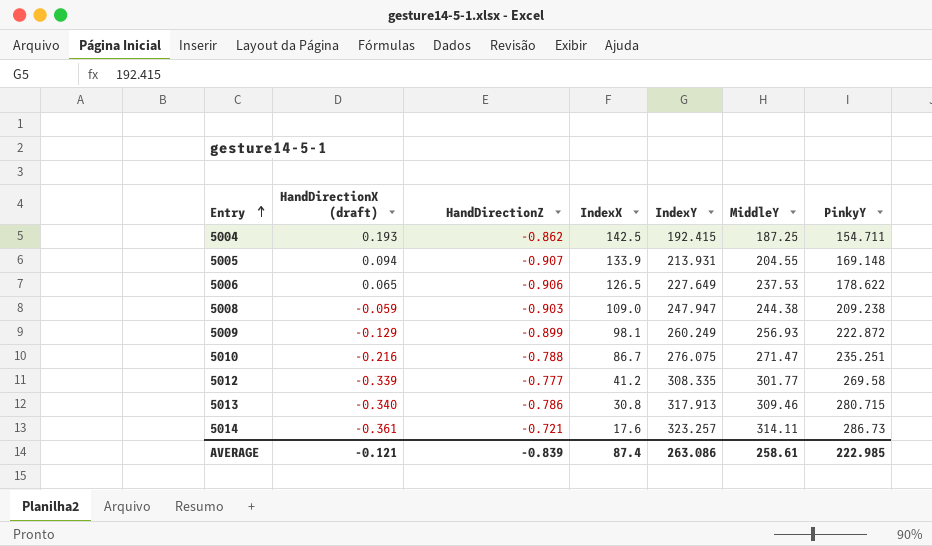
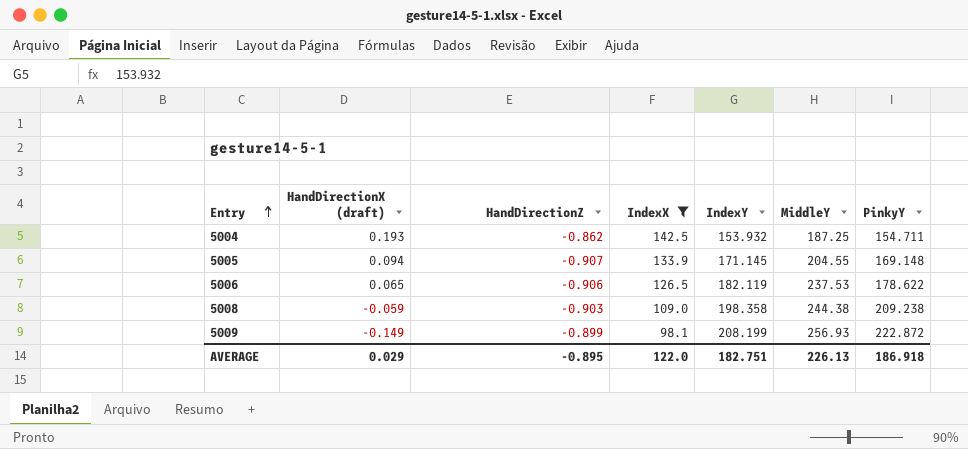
filter: none -> IndexX >= 98.1
5004 | IndexY: 192.415 -> 153.932
5005 | IndexY: 213.931 -> 171.145
5006 | IndexY: 227.649 -> 182.119
5008 | IndexY: 247.947 -> 198.358
5009 | HandDirectionX (draft): -0.129 -> -0.149
5009 | IndexY: 260.249 -> 208.199
AVERAGE | HandDirectionX (draft): -0.121 -> 0.029
AVERAGE | HandDirectionZ: -0.839 -> -0.895
AVERAGE | IndexX: 87.4 -> 122.0
AVERAGE | IndexY: 263.086 -> 182.751
AVERAGE | MiddleY: 258.61 -> 226.13
AVERAGE | PinkyY: 222.985 -> 186.918

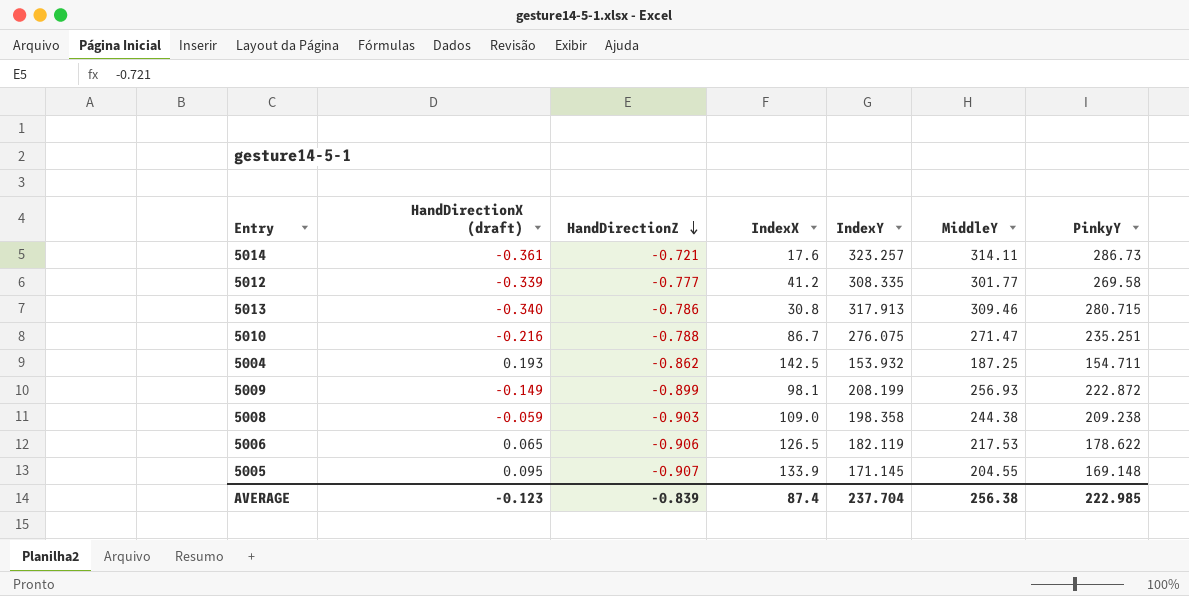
filter: IndexX >= 98.1 -> none
row order: Entry ascending -> HandDirectionZ descending
5006 | MiddleY: 237.53 -> 217.53
5005 | HandDirectionX (draft): 0.094 -> 0.095
AVERAGE | HandDirectionX (draft): 0.029 -> -0.123
AVERAGE | HandDirectionZ: -0.895 -> -0.839
AVERAGE | IndexX: 122.0 -> 87.4
AVERAGE | IndexY: 182.751 -> 237.704
AVERAGE | MiddleY: 226.13 -> 256.38
AVERAGE | PinkyY: 186.918 -> 222.985

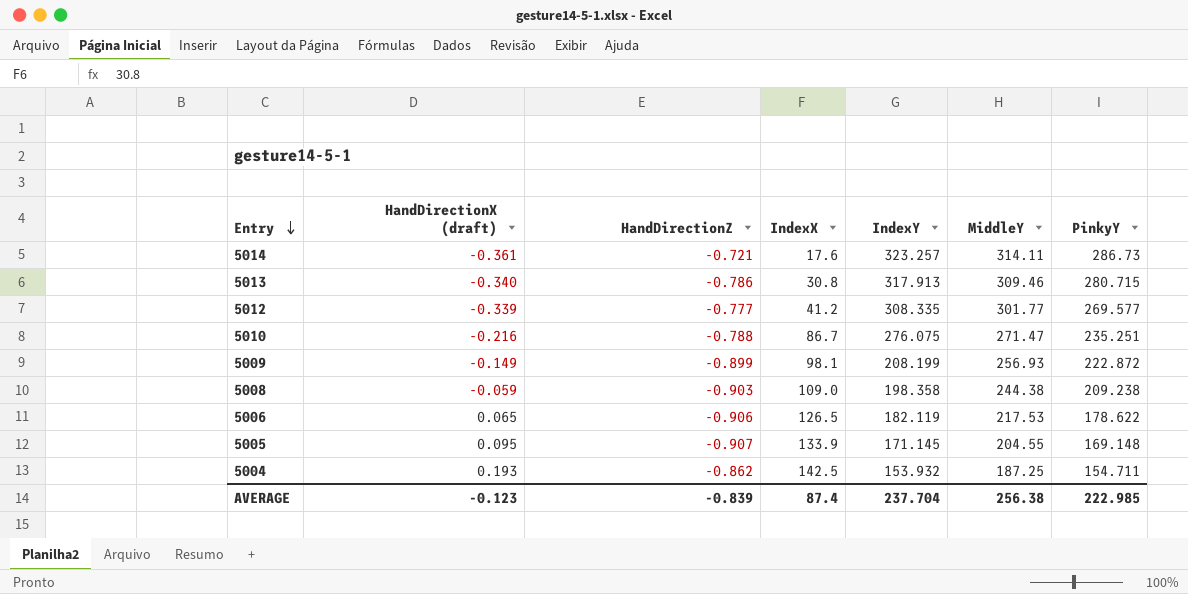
row order: HandDirectionZ descending -> Entry descending
5012 | PinkyY: 269.58 -> 269.577

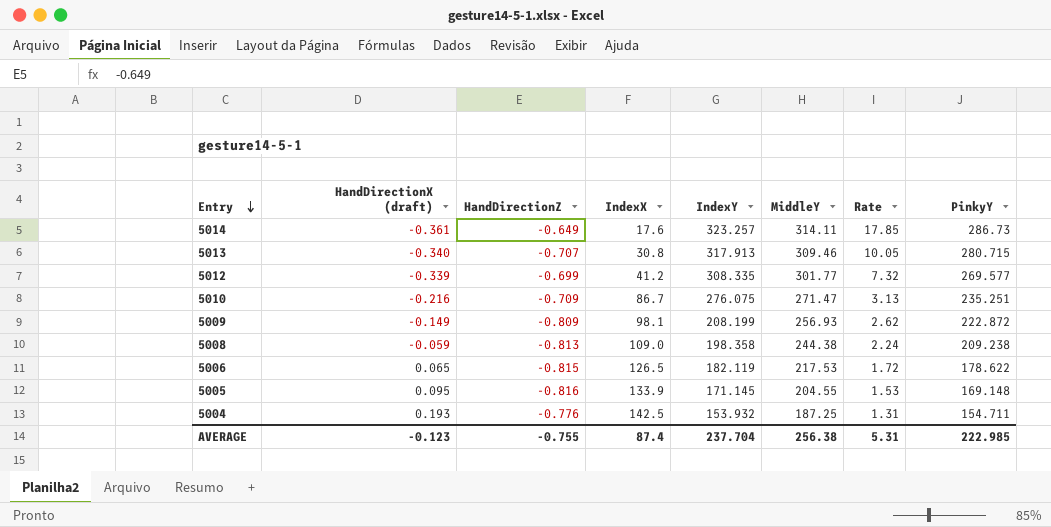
column Rate | formula: none -> [MiddleY] / [IndexX]
5014 | HandDirectionZ: -0.721 -> -0.649
5013 | HandDirectionZ: -0.786 -> -0.707
5012 | HandDirectionZ: -0.777 -> -0.699
5010 | HandDirectionZ: -0.788 -> -0.709
5009 | HandDirectionZ: -0.899 -> -0.809
5008 | HandDirectionZ: -0.903 -> -0.813
5006 | HandDirectionZ: -0.906 -> -0.815
5005 | HandDirectionZ: -0.907 -> -0.816
5004 | HandDirectionZ: -0.862 -> -0.776
AVERAGE | HandDirectionZ: -0.839 -> -0.755

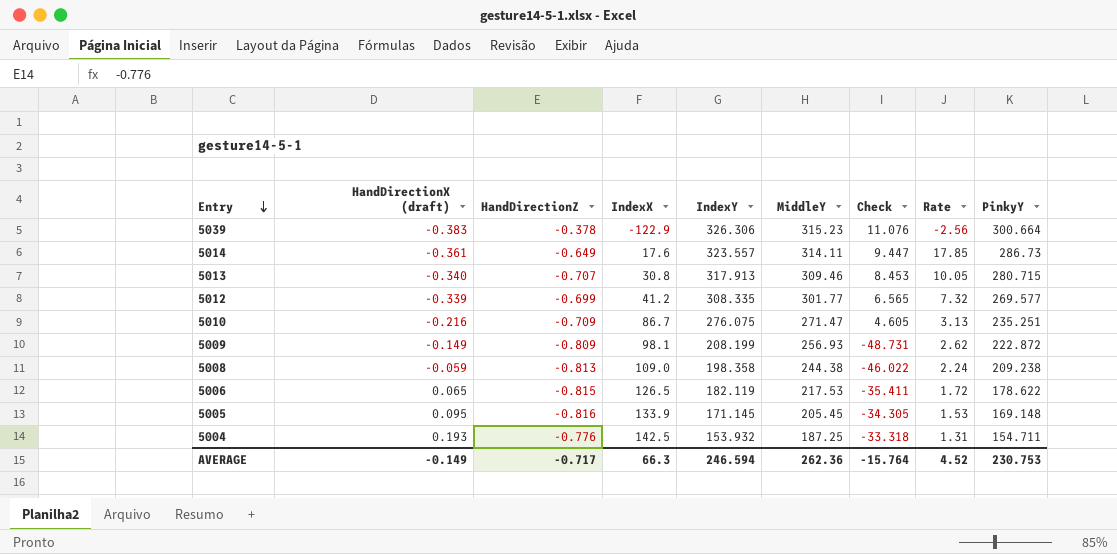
column Check | formula: none -> [IndexY] - [MiddleY]
row 5039: none -> -0.383 | -0.378 | -122.9 | 326.306 | 315.23 | 11.076 | -2.56 | 300.664
5014 | IndexY: 323.257 -> 323.557
5005 | MiddleY: 204.55 -> 205.45
AVERAGE | HandDirectionX (draft): -0.123 -> -0.149
AVERAGE | HandDirectionZ: -0.755 -> -0.717
AVERAGE | IndexX: 87.4 -> 66.3
AVERAGE | IndexY: 237.704 -> 246.594
AVERAGE | MiddleY: 256.38 -> 262.36
AVERAGE | Rate: 5.31 -> 4.52
AVERAGE | PinkyY: 222.985 -> 230.753

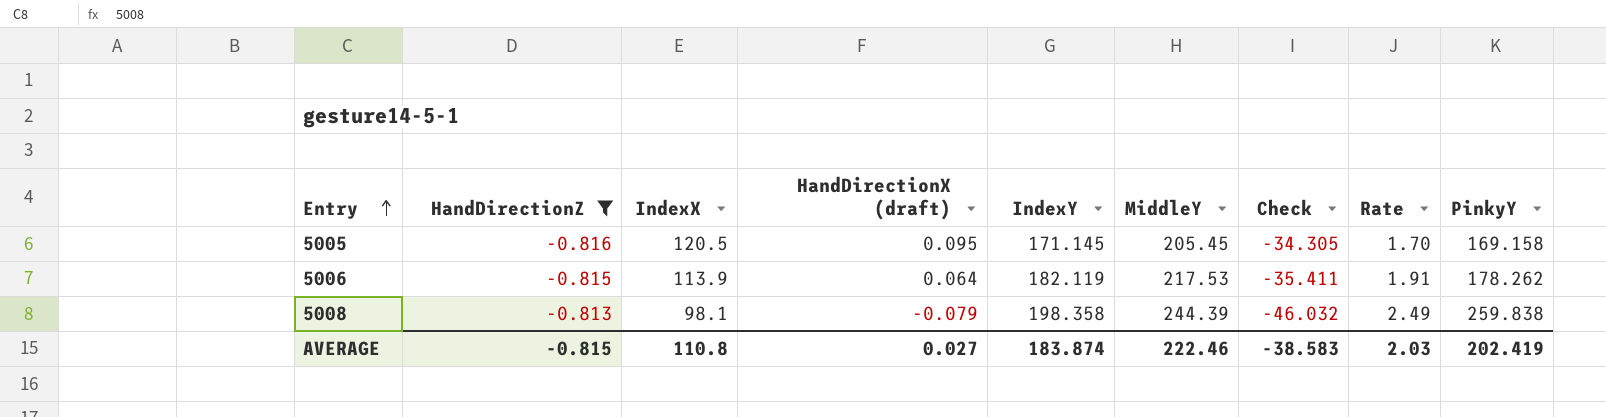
filter: none -> HandDirectionZ <= -0.813
row order: Entry descending -> Entry ascending
column HandDirectionX (draft) | position: 2 -> 4
5005 | IndexX: 133.9 -> 120.5
5005 | Rate: 1.53 -> 1.70
5005 | PinkyY: 169.148 -> 169.158
5006 | IndexX: 126.5 -> 113.9
5006 | HandDirectionX (draft): 0.065 -> 0.064
5006 | Rate: 1.72 -> 1.91
5006 | PinkyY: 178.622 -> 178.262
5008 | IndexX: 109.0 -> 98.1
5008 | HandDirectionX (draft): -0.059 -> -0.079
5008 | MiddleY: 244.38 -> 244.39
5008 | Check: -46.022 -> -46.032
5008 | Rate: 2.24 -> 2.49
5008 | PinkyY: 209.238 -> 259.838
AVERAGE | HandDirectionZ: -0.717 -> -0.815
AVERAGE | IndexX: 66.3 -> 110.8
AVERAGE | HandDirectionX (draft): -0.149 -> 0.027
AVERAGE | IndexY: 246.594 -> 183.874
AVERAGE | MiddleY: 262.36 -> 222.46
AVERAGE | Check: -15.764 -> -38.583
AVERAGE | Rate: 4.52 -> 2.03
AVERAGE | PinkyY: 230.753 -> 202.419

